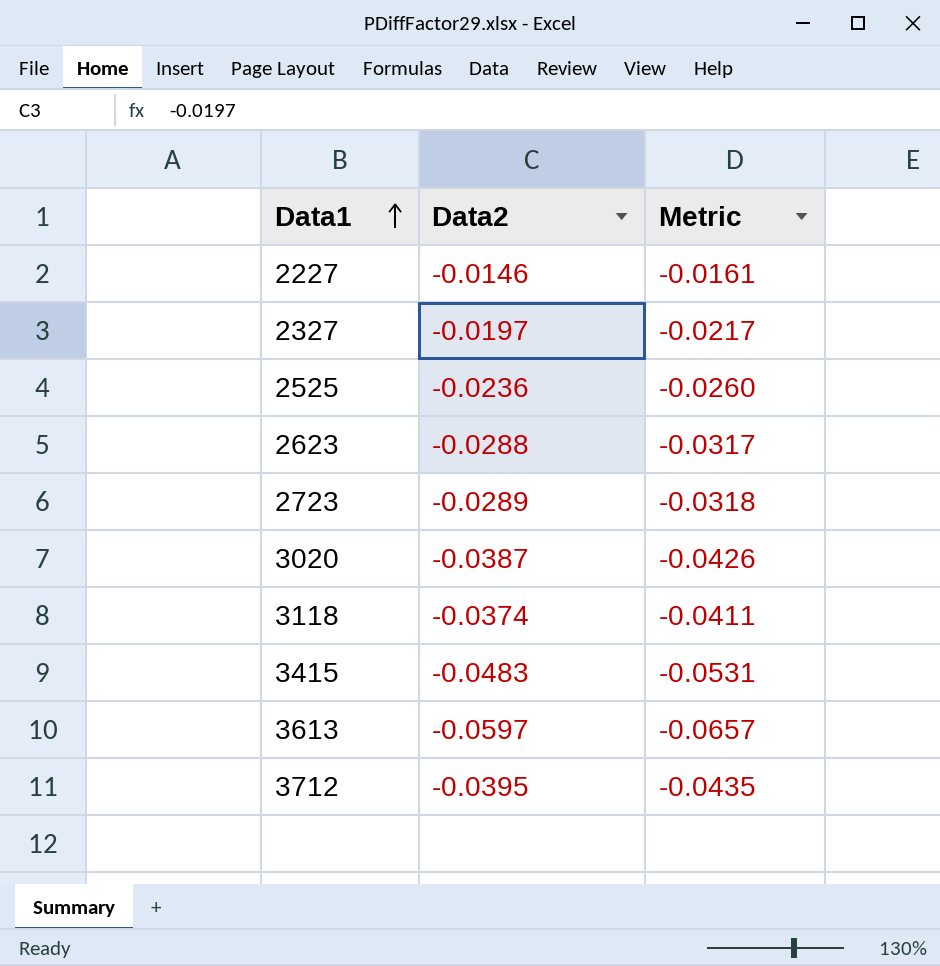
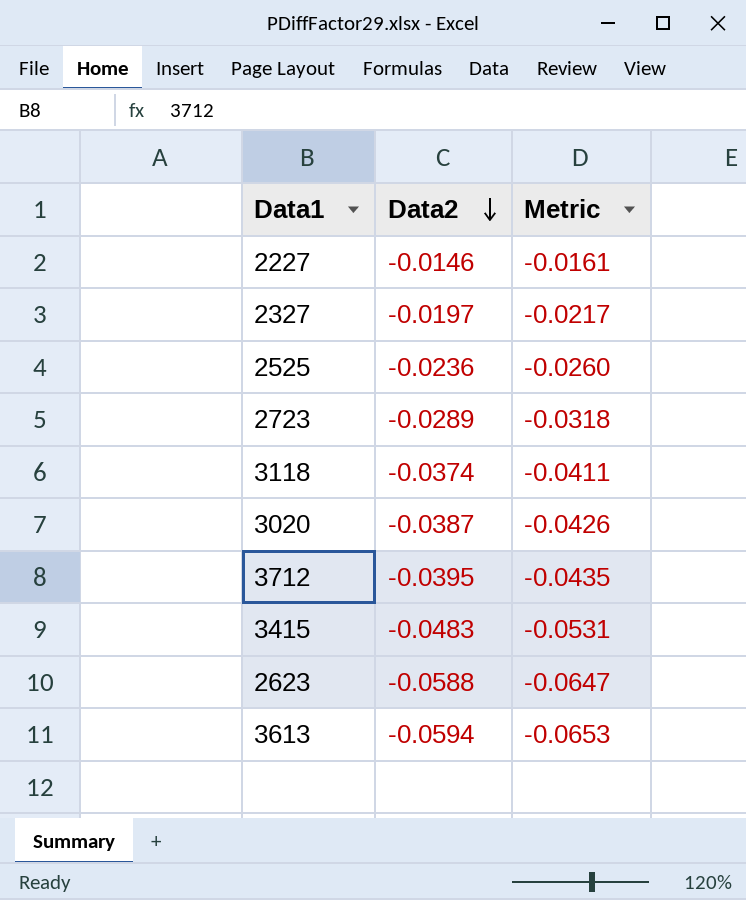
row order: Data1 ascending -> Data2 descending
2623 | Data2: -0.0288 -> -0.0588
2623 | Metric: -0.0317 -> -0.0647
3613 | Data2: -0.0597 -> -0.0594
3613 | Metric: -0.0657 -> -0.0653

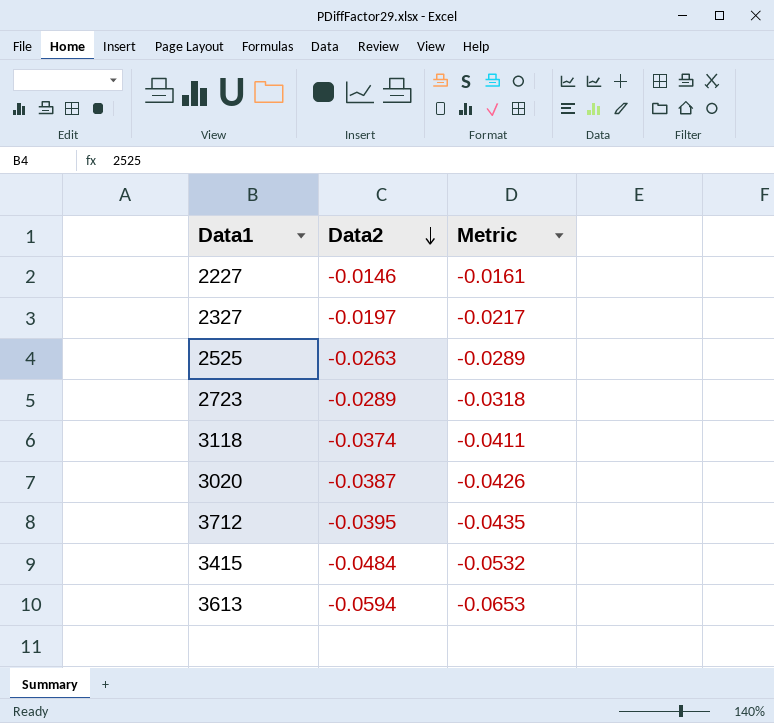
row 2623: -0.0588 | -0.0647 -> none
2525 | Data2: -0.0236 -> -0.0263
2525 | Metric: -0.0260 -> -0.0289
3415 | Data2: -0.0483 -> -0.0484
3415 | Metric: -0.0531 -> -0.0532

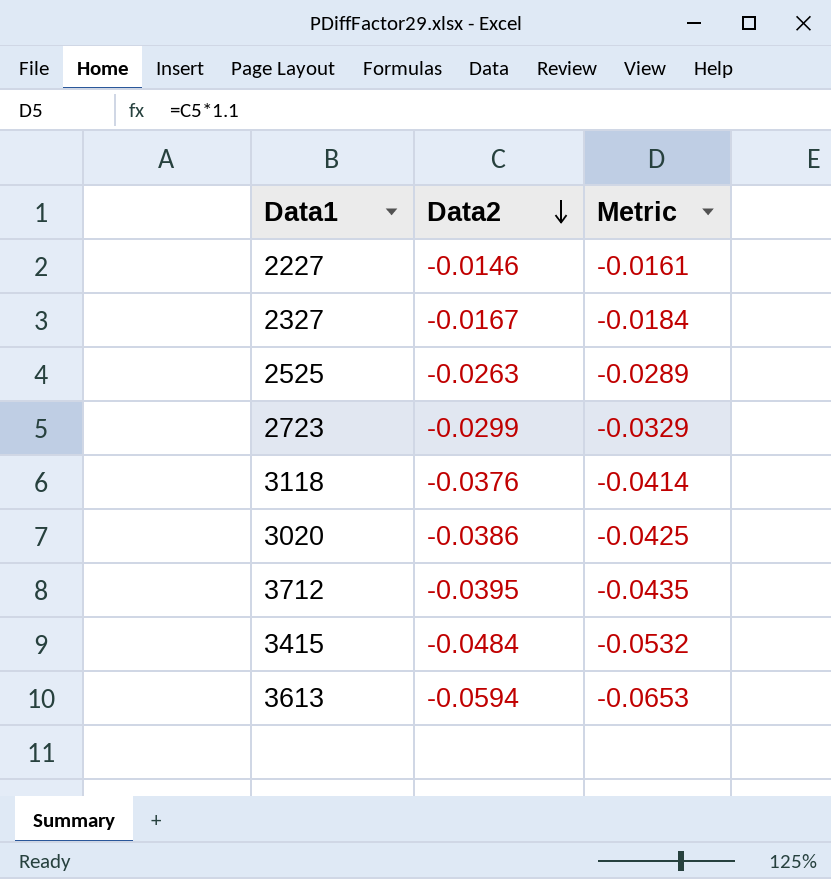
2327 | Data2: -0.0197 -> -0.0167
2327 | Metric: -0.0217 -> -0.0184
2723 | Data2: -0.0289 -> -0.0299
2723 | Metric: -0.0318 -> -0.0329
3118 | Data2: -0.0374 -> -0.0376
3118 | Metric: -0.0411 -> -0.0414
3020 | Data2: -0.0387 -> -0.0386
3020 | Metric: -0.0426 -> -0.0425

